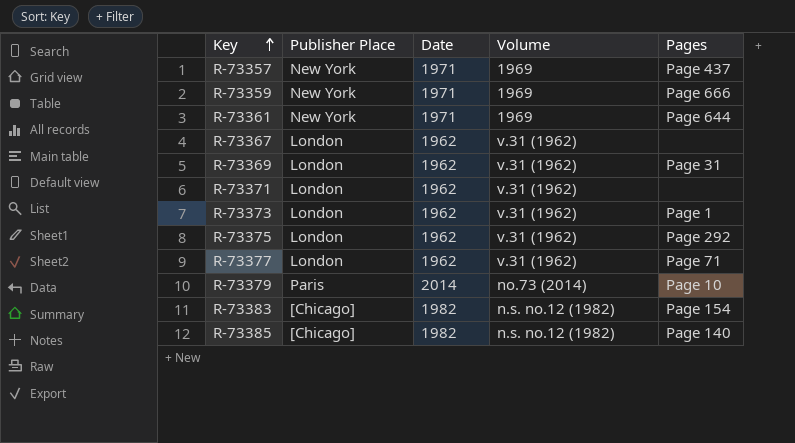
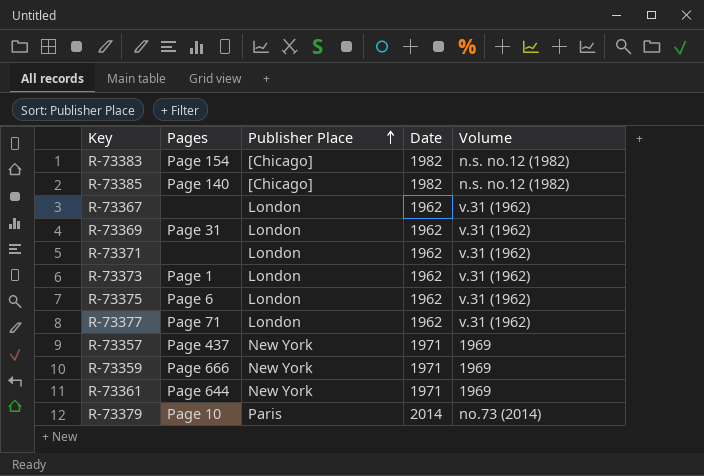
row order: Key ascending -> Publisher Place ascending
column Pages | position: 5 -> 2
R-73375 | Pages: Page 292 -> Page 6

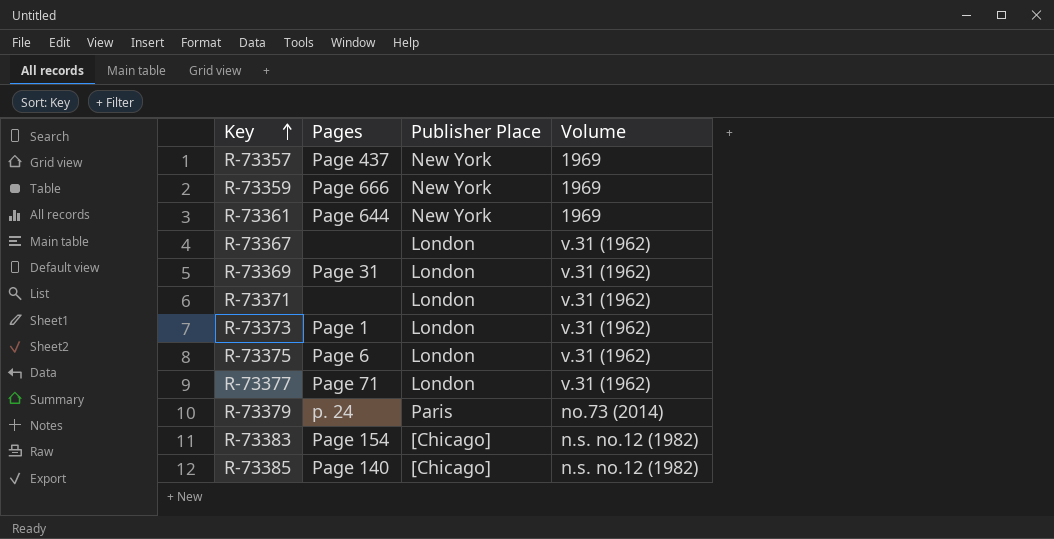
row order: Publisher Place ascending -> Key ascending
column Date | position: 4 -> none
R-73379 | Pages: Page 10 -> p. 24

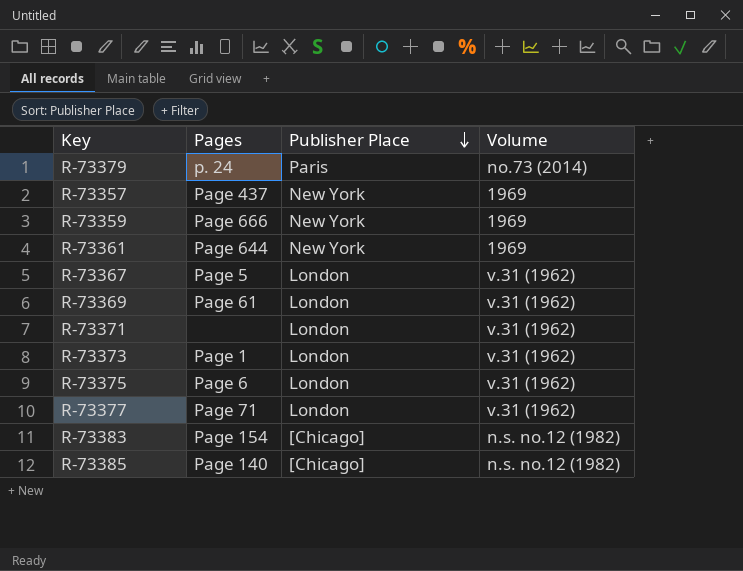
row order: Key ascending -> Publisher Place descending
R-73367 | Pages: none -> Page 5
R-73369 | Pages: Page 31 -> Page 61

